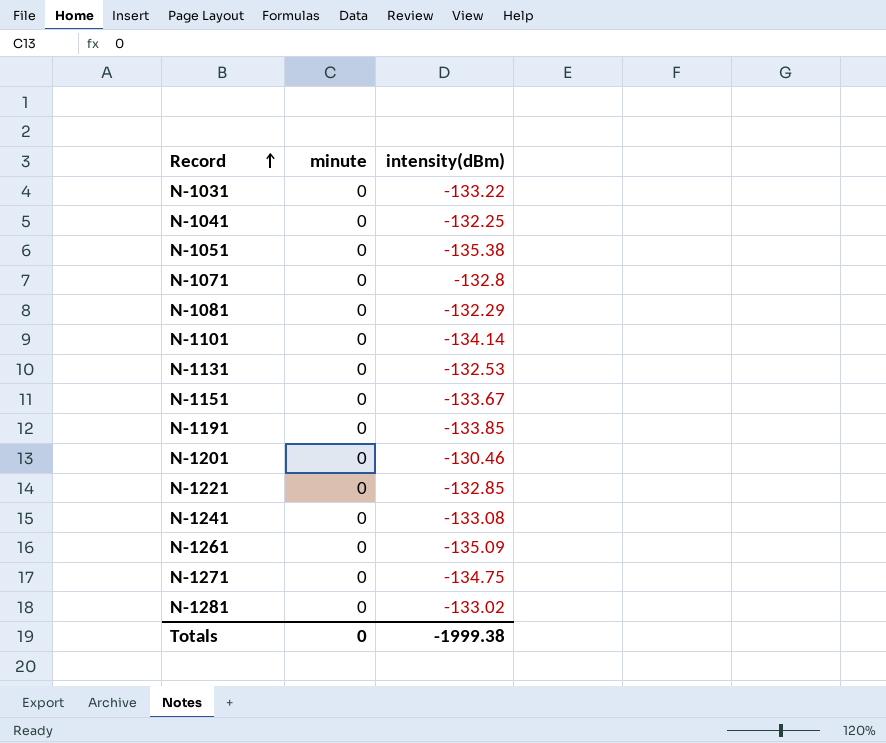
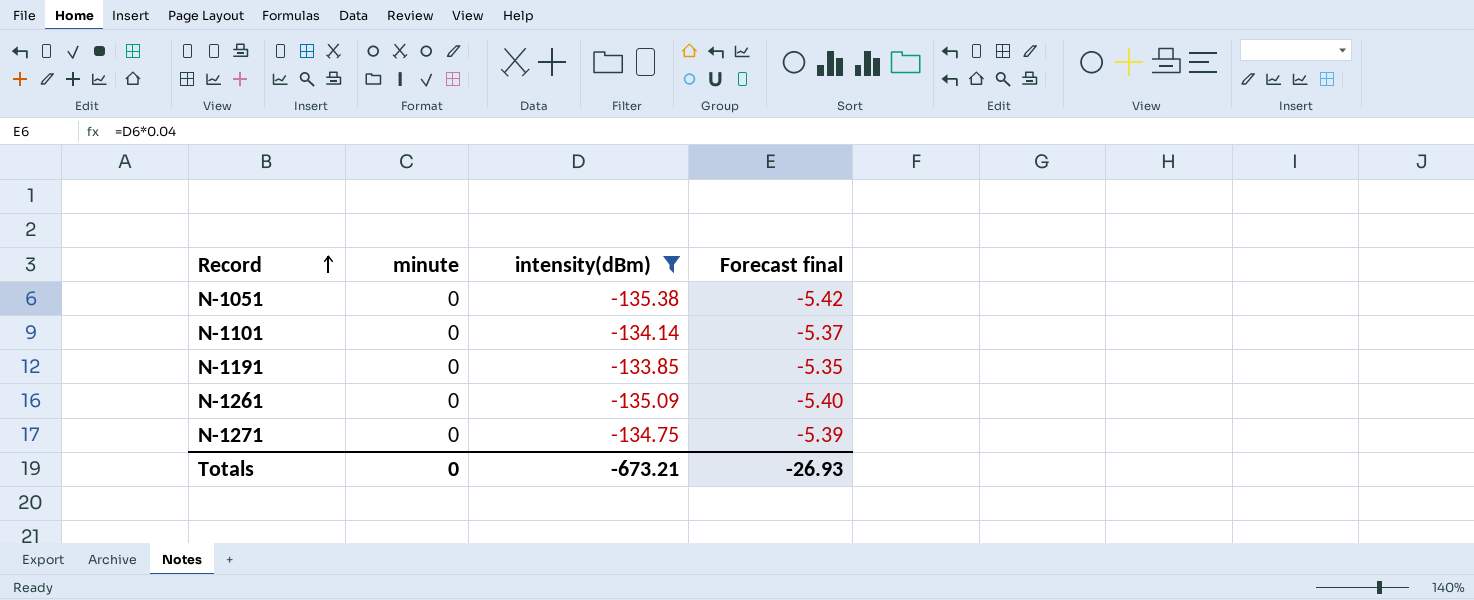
filter: none -> intensity(dBm) <= -133.85
column Forecast final | formula: none -> [intensity(dBm)] * 0.04
Totals | intensity(dBm): -1999.38 -> -673.21

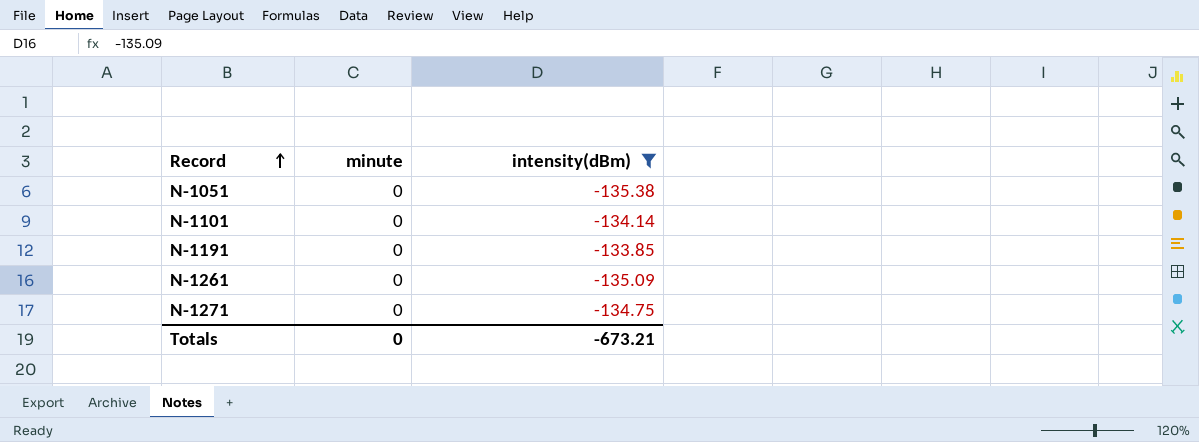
column Forecast final | formula: [intensity(dBm)] * 0.04 -> none

